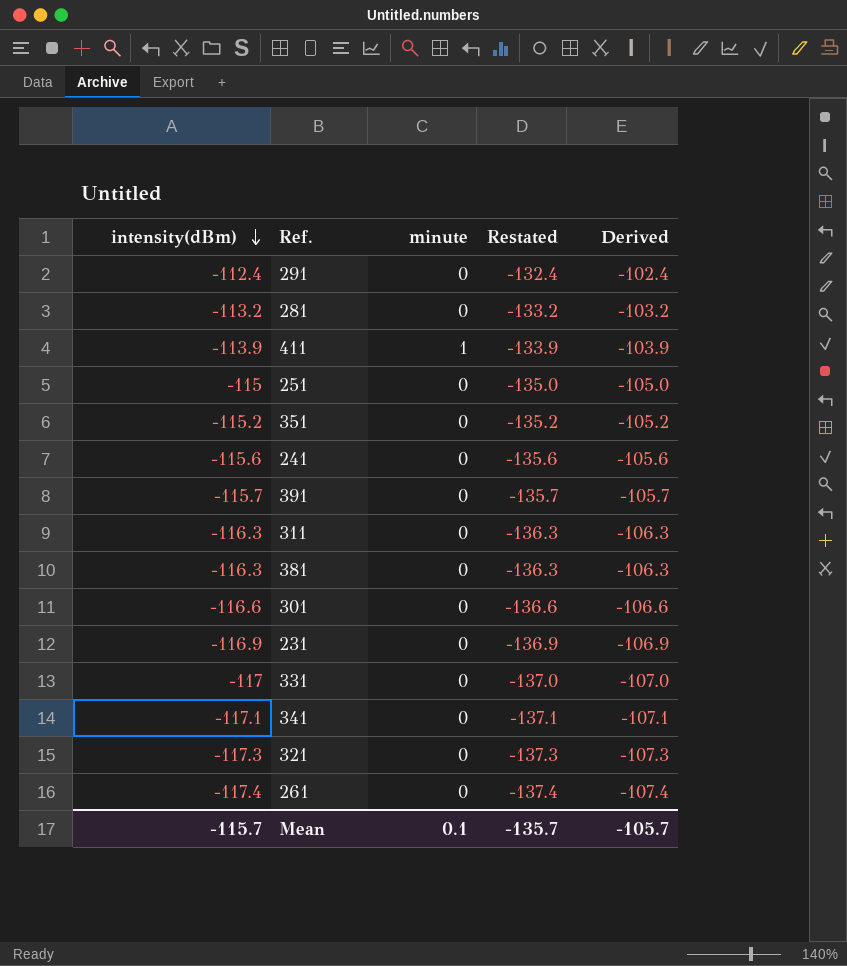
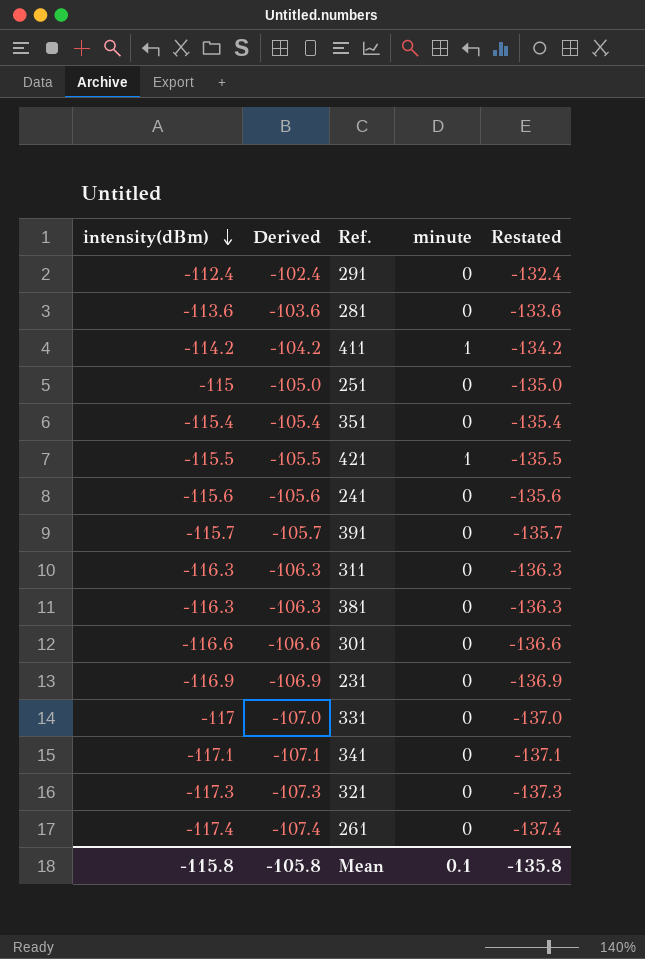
column Derived | position: 5 -> 2
281 | intensity(dBm): -113.2 -> -113.6
281 | Derived: -103.2 -> -103.6
281 | Restated: -133.2 -> -133.6
411 | intensity(dBm): -113.9 -> -114.2
411 | Derived: -103.9 -> -104.2
411 | Restated: -133.9 -> -134.2
351 | intensity(dBm): -115.2 -> -115.4
351 | Derived: -105.2 -> -105.4
351 | Restated: -135.2 -> -135.4
row 421: none -> -115.5 | -105.5 | 1 | -135.5
Mean | intensity(dBm): -115.7 -> -115.8
Mean | Derived: -105.7 -> -105.8
Mean | Restated: -135.7 -> -135.8

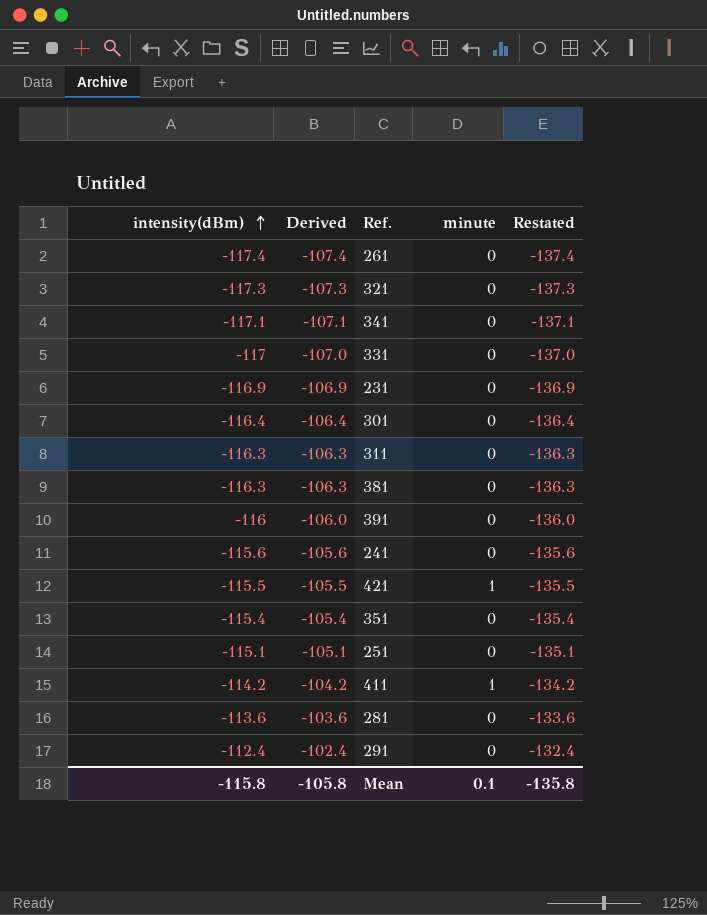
row order: intensity(dBm) descending -> intensity(dBm) ascending
301 | intensity(dBm): -116.6 -> -116.4
301 | Derived: -106.6 -> -106.4
301 | Restated: -136.6 -> -136.4
391 | intensity(dBm): -115.7 -> -116
391 | Derived: -105.7 -> -106.0
391 | Restated: -135.7 -> -136.0
251 | intensity(dBm): -115 -> -115.1
251 | Derived: -105.0 -> -105.1
251 | Restated: -135.0 -> -135.1

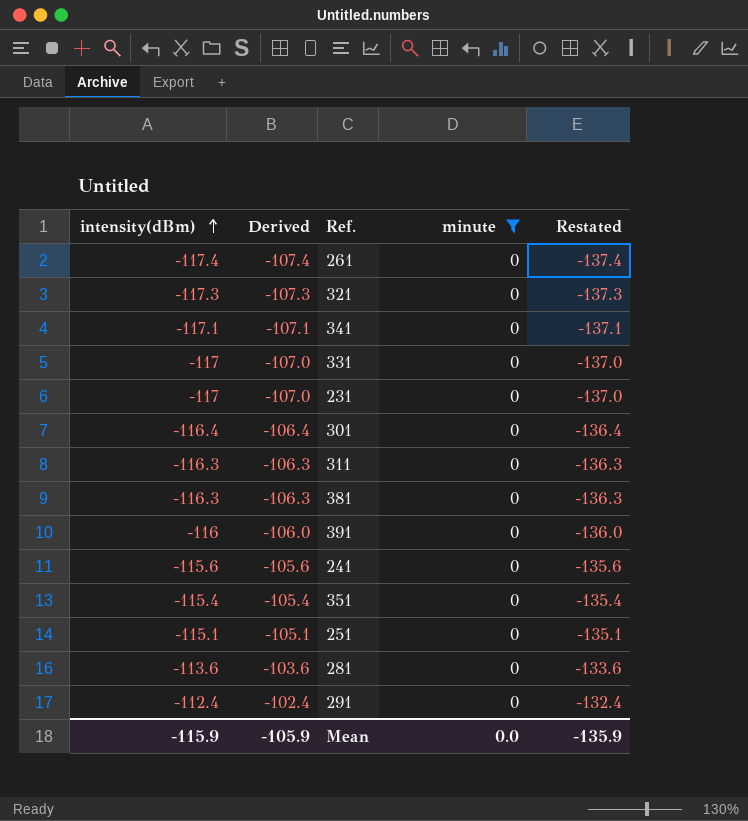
filter: none -> minute = 0
231 | intensity(dBm): -116.9 -> -117
231 | Derived: -106.9 -> -107.0
231 | Restated: -136.9 -> -137.0
Mean | intensity(dBm): -115.8 -> -115.9
Mean | Derived: -105.8 -> -105.9
Mean | minute: 0.1 -> 0.0
Mean | Restated: -135.8 -> -135.9

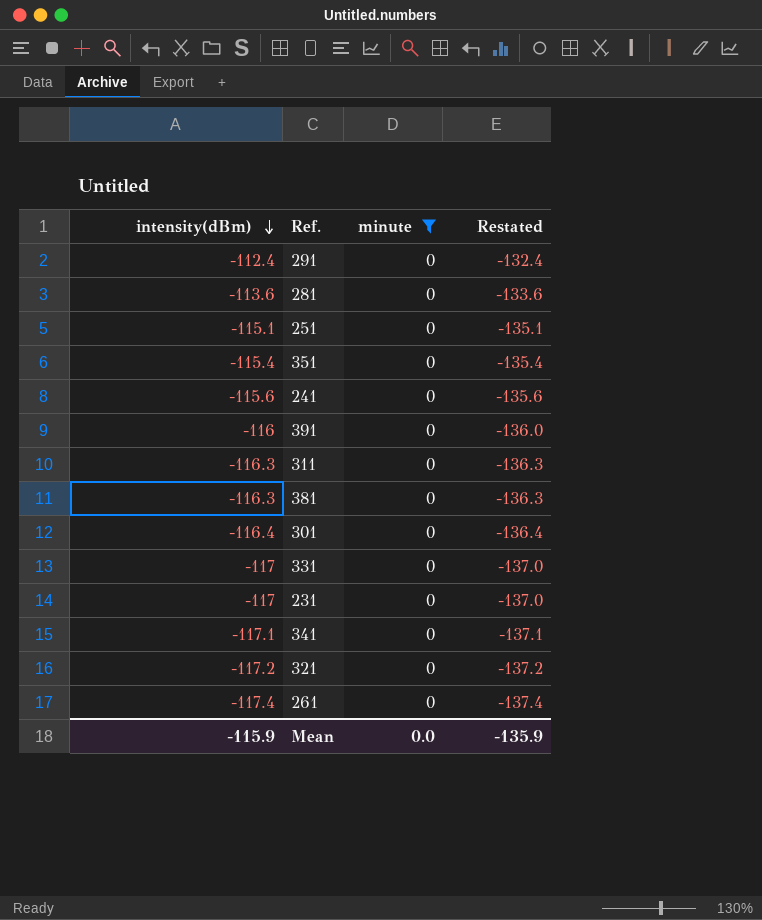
row order: intensity(dBm) ascending -> intensity(dBm) descending
column Derived | formula: [intensity(dBm)] + 10 -> none
321 | intensity(dBm): -117.3 -> -117.2
321 | Restated: -137.3 -> -137.2

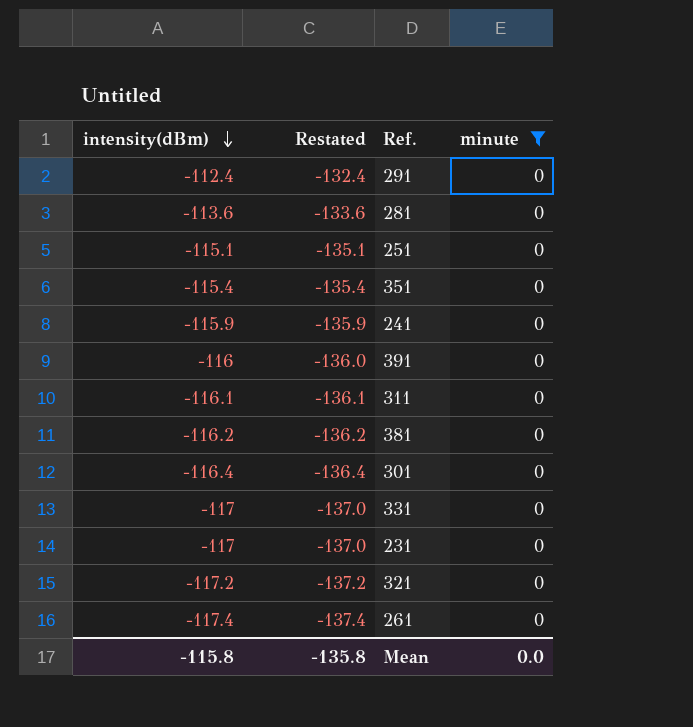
column Restated | position: 4 -> 2
row 341: -117.1 | 0 | -137.1 -> none
241 | intensity(dBm): -115.6 -> -115.9
241 | Restated: -135.6 -> -135.9
311 | intensity(dBm): -116.3 -> -116.1
311 | Restated: -136.3 -> -136.1
381 | intensity(dBm): -116.3 -> -116.2
381 | Restated: -136.3 -> -136.2
Mean | intensity(dBm): -115.9 -> -115.8
Mean | Restated: -135.9 -> -135.8

